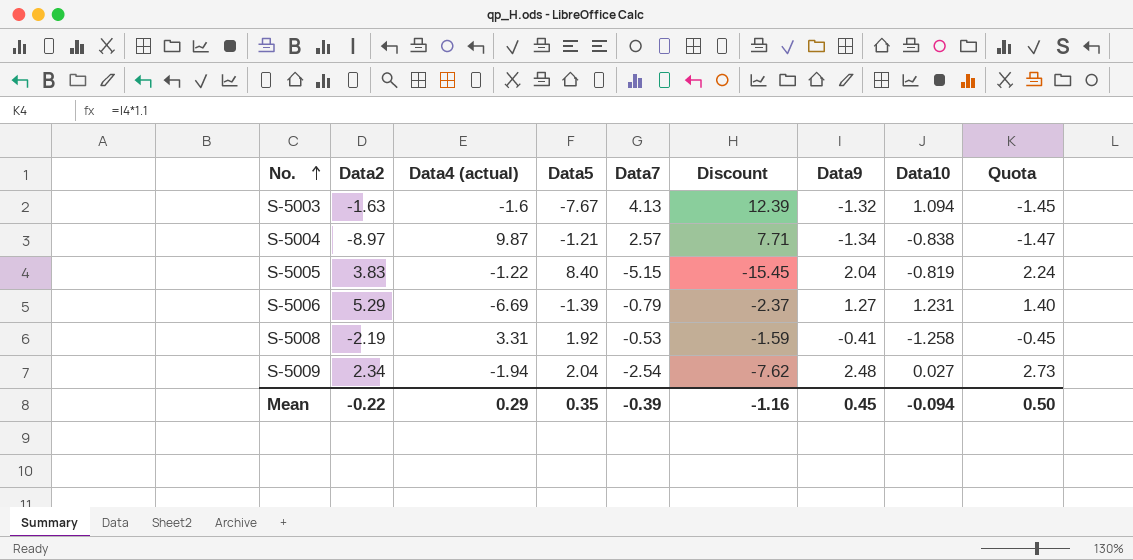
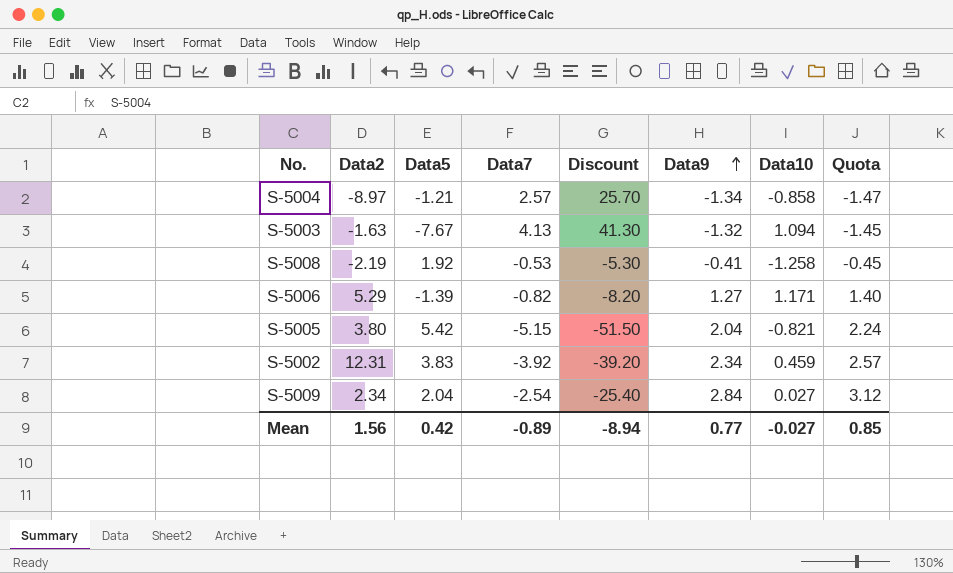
row order: No. ascending -> Data9 ascending
column Data4 (actual) | position: 3 -> none
column Discount | formula: [Data7] * 3 -> [Data7] * 10
S-5004 | Data10: -0.838 -> -0.858
S-5006 | Data7: -0.79 -> -0.82
S-5006 | Data10: 1.231 -> 1.171
S-5005 | Data2: 3.83 -> 3.80
S-5005 | Data5: 8.40 -> 5.42
S-5005 | Data10: -0.819 -> -0.821
row S-5002: none -> 12.31 | 3.83 | -3.92 | -39.20 | 2.34 | 0.459 | 2.57
S-5009 | Data9: 2.48 -> 2.84
S-5009 | Quota: 2.73 -> 3.12
Mean | Data2: -0.22 -> 1.56
Mean | Data5: 0.35 -> 0.42
Mean | Data7: -0.39 -> -0.89
Mean | Discount: -1.16 -> -8.94
Mean | Data9: 0.45 -> 0.77
Mean | Data10: -0.094 -> -0.027
Mean | Quota: 0.50 -> 0.85

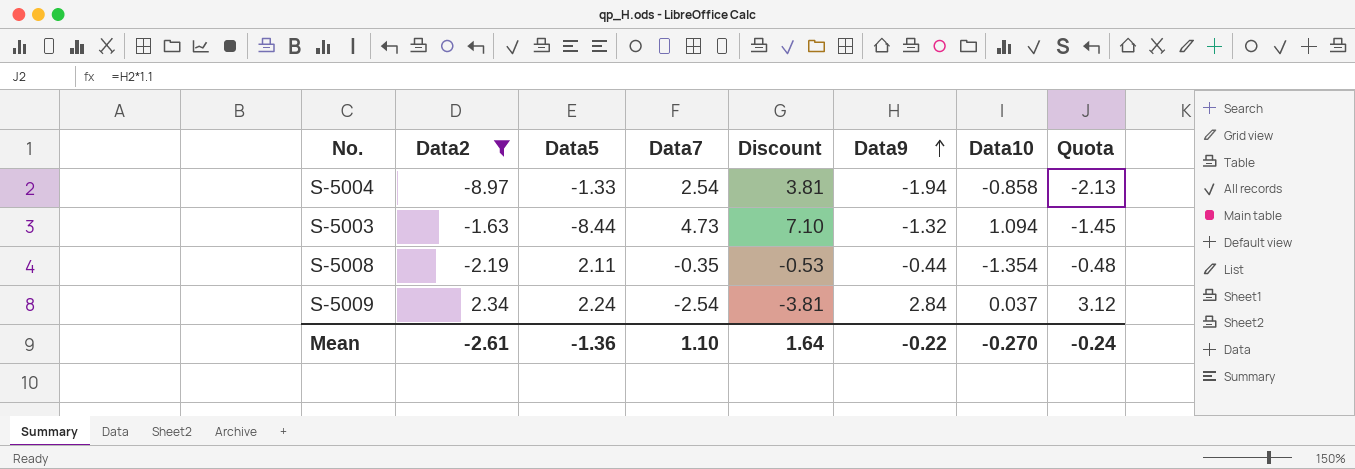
filter: none -> Data2 <= 2.34
column Discount | formula: [Data7] * 10 -> [Data7] * 1.5
S-5004 | Data5: -1.21 -> -1.33
S-5004 | Data7: 2.57 -> 2.54
S-5004 | Data9: -1.34 -> -1.94
S-5004 | Quota: -1.47 -> -2.13
S-5003 | Data5: -7.67 -> -8.44
S-5003 | Data7: 4.13 -> 4.73
S-5008 | Data5: 1.92 -> 2.11
S-5008 | Data7: -0.53 -> -0.35
S-5008 | Data9: -0.41 -> -0.44
S-5008 | Data10: -1.258 -> -1.354
S-5008 | Quota: -0.45 -> -0.48
S-5009 | Data5: 2.04 -> 2.24
S-5009 | Data10: 0.027 -> 0.037
Mean | Data2: 1.56 -> -2.61
Mean | Data5: 0.42 -> -1.36
Mean | Data7: -0.89 -> 1.10
Mean | Discount: -8.94 -> 1.64
Mean | Data9: 0.77 -> -0.22
Mean | Data10: -0.027 -> -0.270
Mean | Quota: 0.85 -> -0.24

